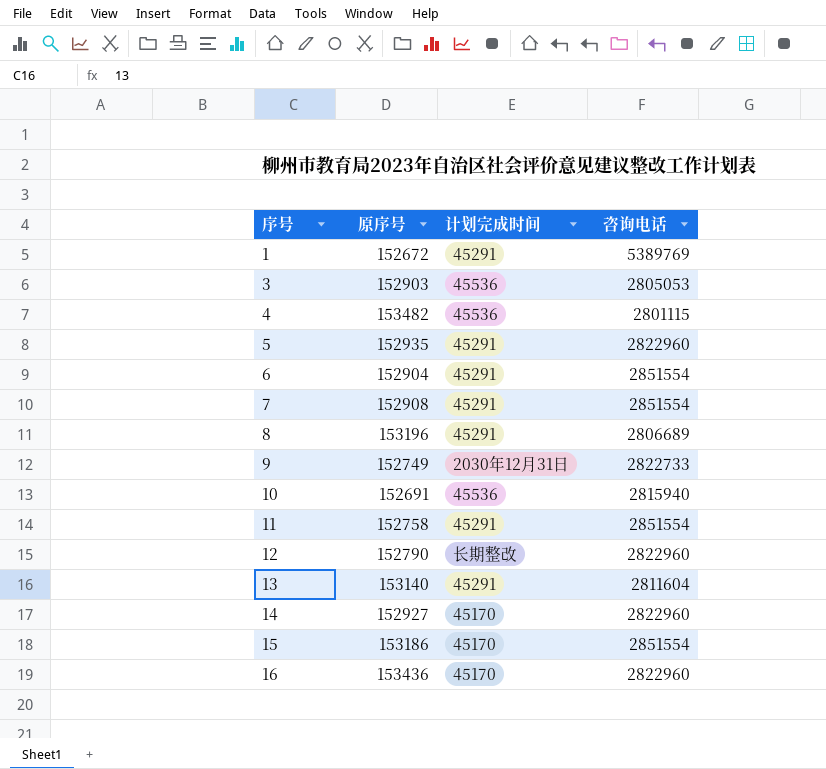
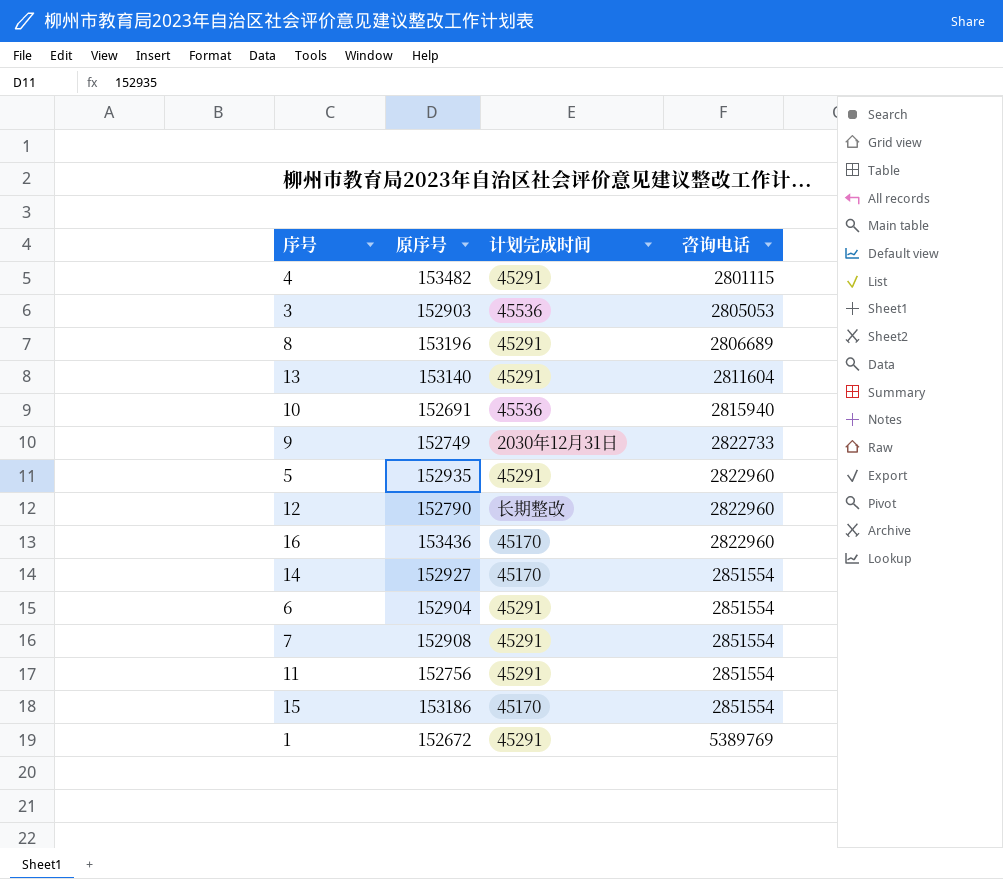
row order: 序号 ascending -> 咨询电话 ascending
4 | 计划完成时间: 45536 -> 45291
14 | 咨询电话: 2822960 -> 2851554
11 | 原序号: 152758 -> 152756

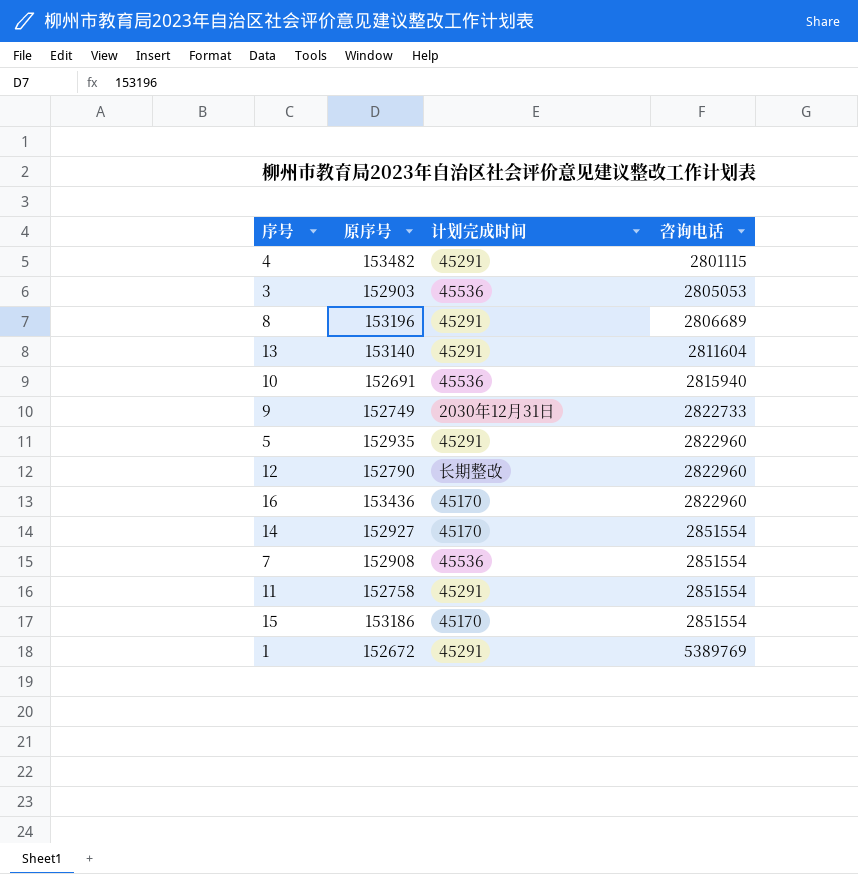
row 6: 152904 | 45291 | 2851554 -> none
7 | 计划完成时间: 45291 -> 45536
11 | 原序号: 152756 -> 152758

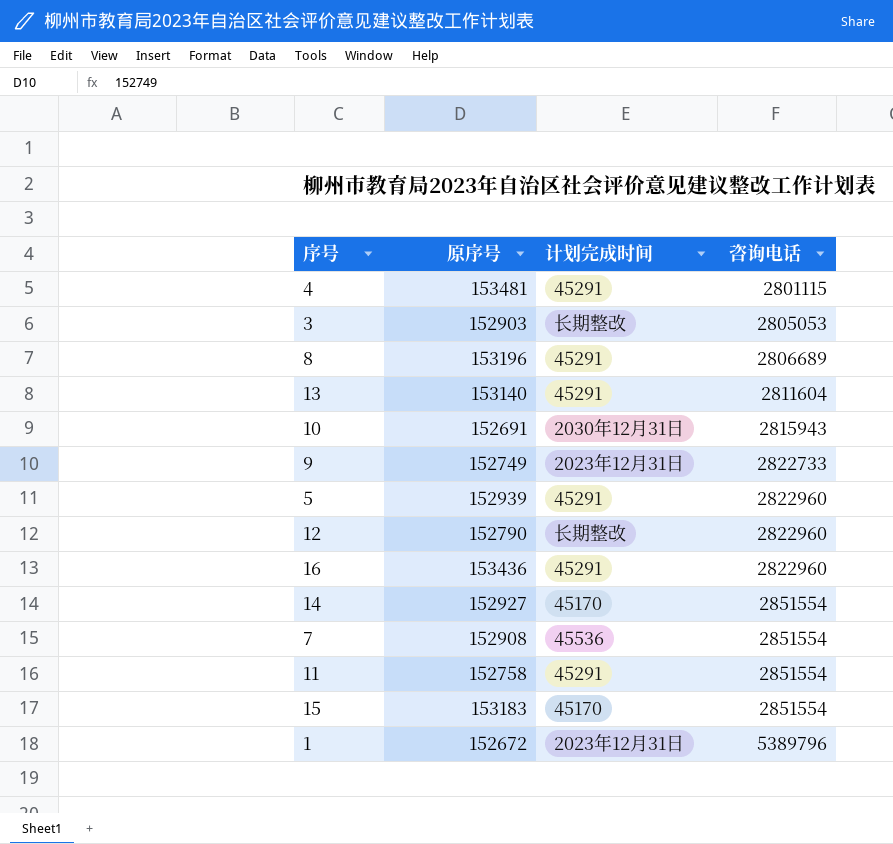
4 | 原序号: 153482 -> 153481
3 | 计划完成时间: 45536 -> 长期整改
10 | 计划完成时间: 45536 -> 2030年12月31日
10 | 咨询电话: 2815940 -> 2815943
9 | 计划完成时间: 2030年12月31日 -> 2023年12月31日
5 | 原序号: 152935 -> 152939
16 | 计划完成时间: 45170 -> 45291
15 | 原序号: 153186 -> 153183
1 | 计划完成时间: 45291 -> 2023年12月31日
1 | 咨询电话: 5389769 -> 5389796

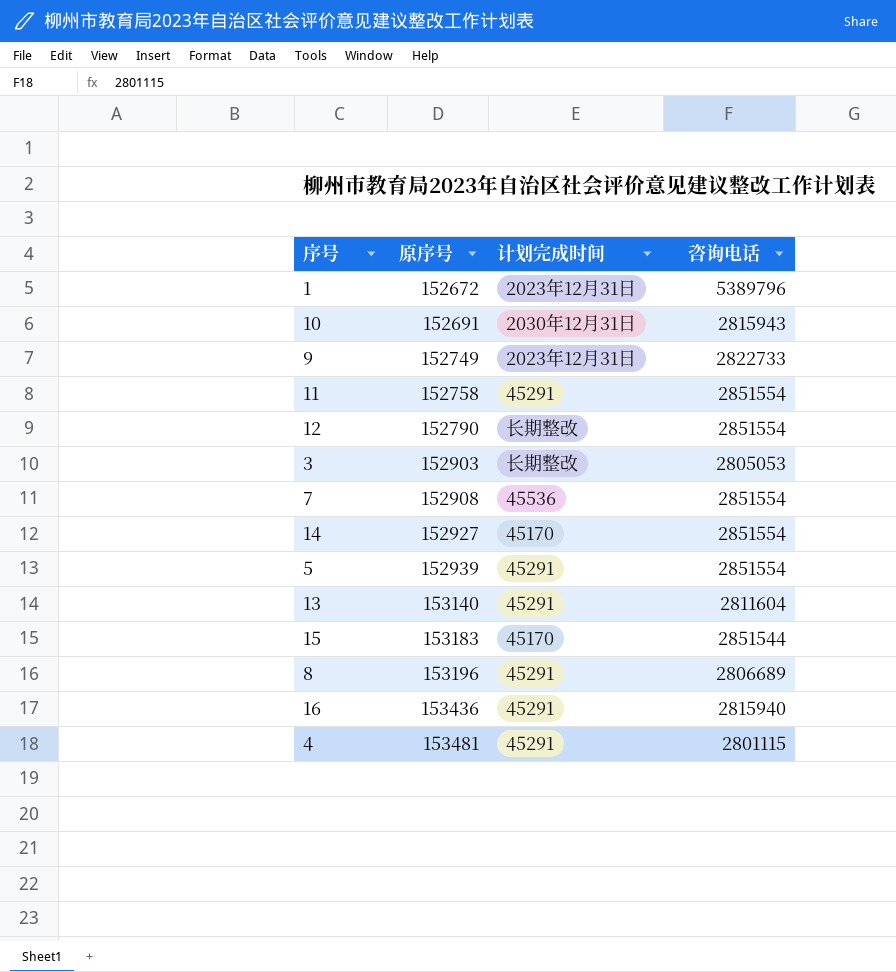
row order: 咨询电话 ascending -> 原序号 ascending
12 | 咨询电话: 2822960 -> 2851554
5 | 咨询电话: 2822960 -> 2851554
15 | 咨询电话: 2851554 -> 2851544
16 | 咨询电话: 2822960 -> 2815940

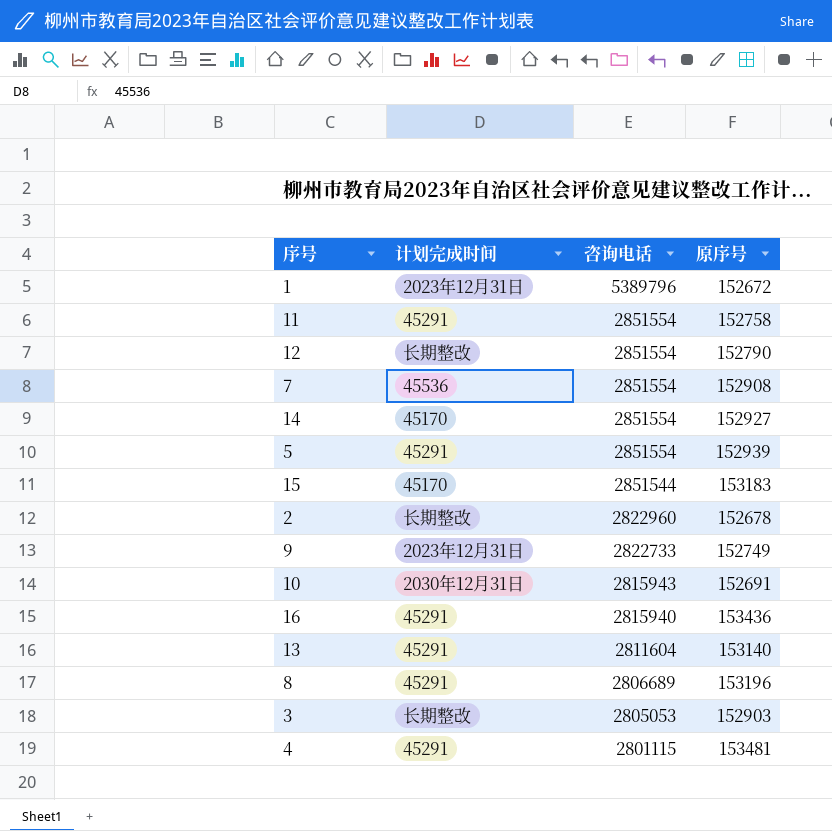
row order: 原序号 ascending -> 咨询电话 descending
column 原序号 | position: 2 -> 4
row 2: none -> 长期整改 | 2822960 | 152678

